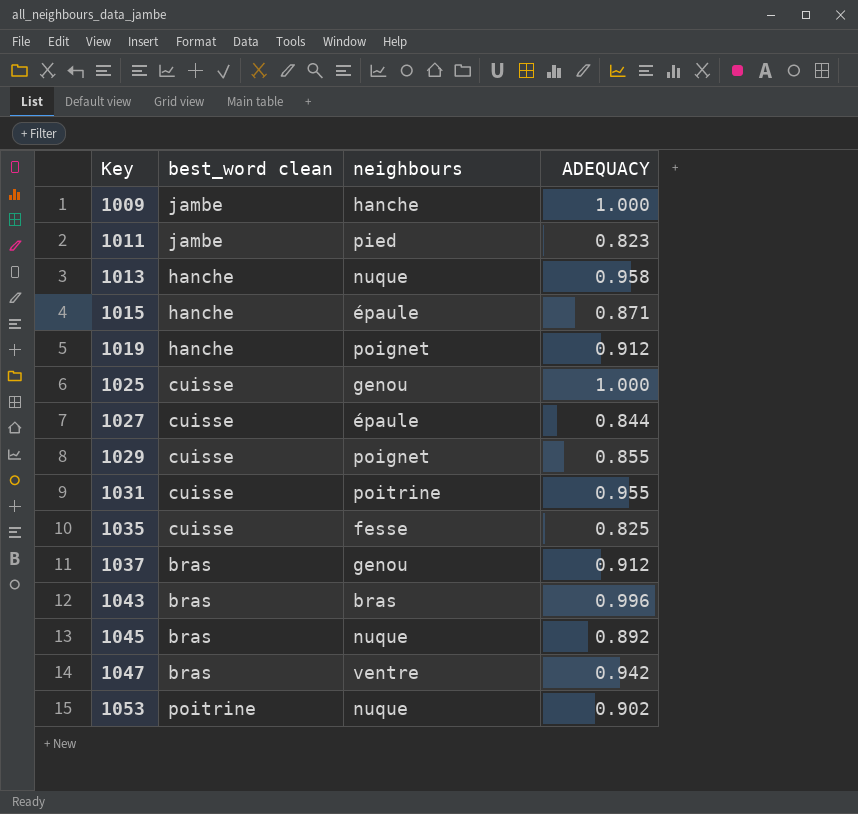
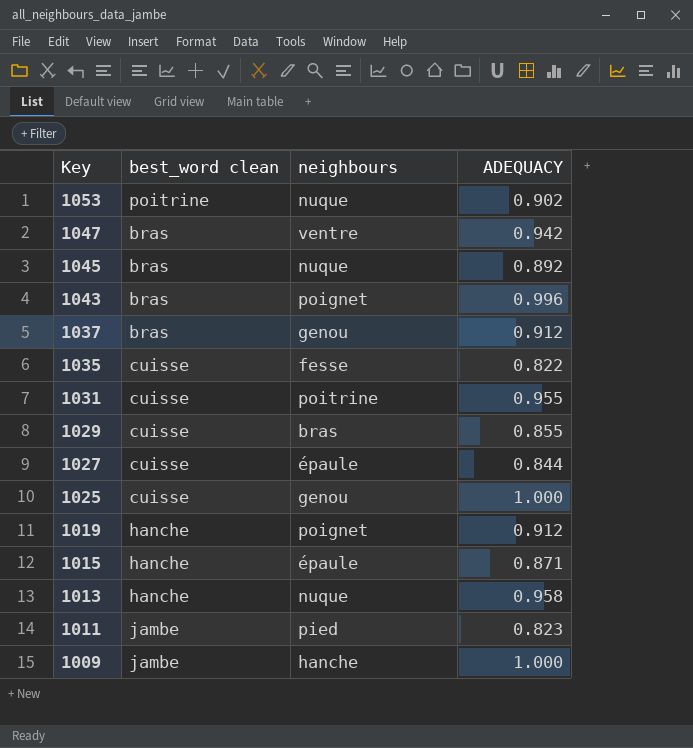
row order: Key ascending -> Key descending
1043 | neighbours: bras -> poignet
1035 | ADEQUACY: 0.825 -> 0.822
1029 | neighbours: poignet -> bras

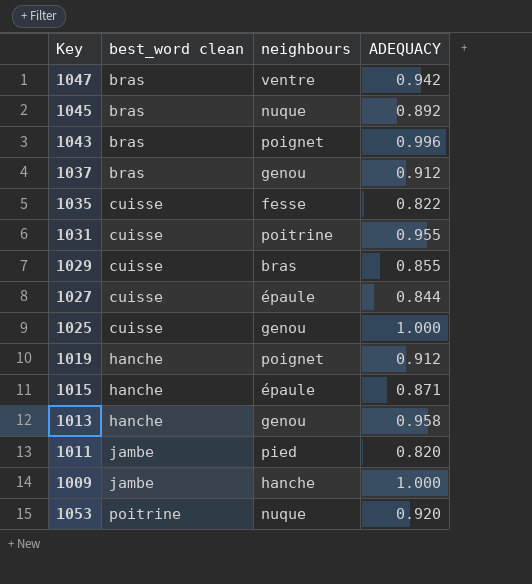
row order: Key descending -> best_word clean ascending
1013 | neighbours: nuque -> genou
1011 | ADEQUACY: 0.823 -> 0.820
1053 | ADEQUACY: 0.902 -> 0.920

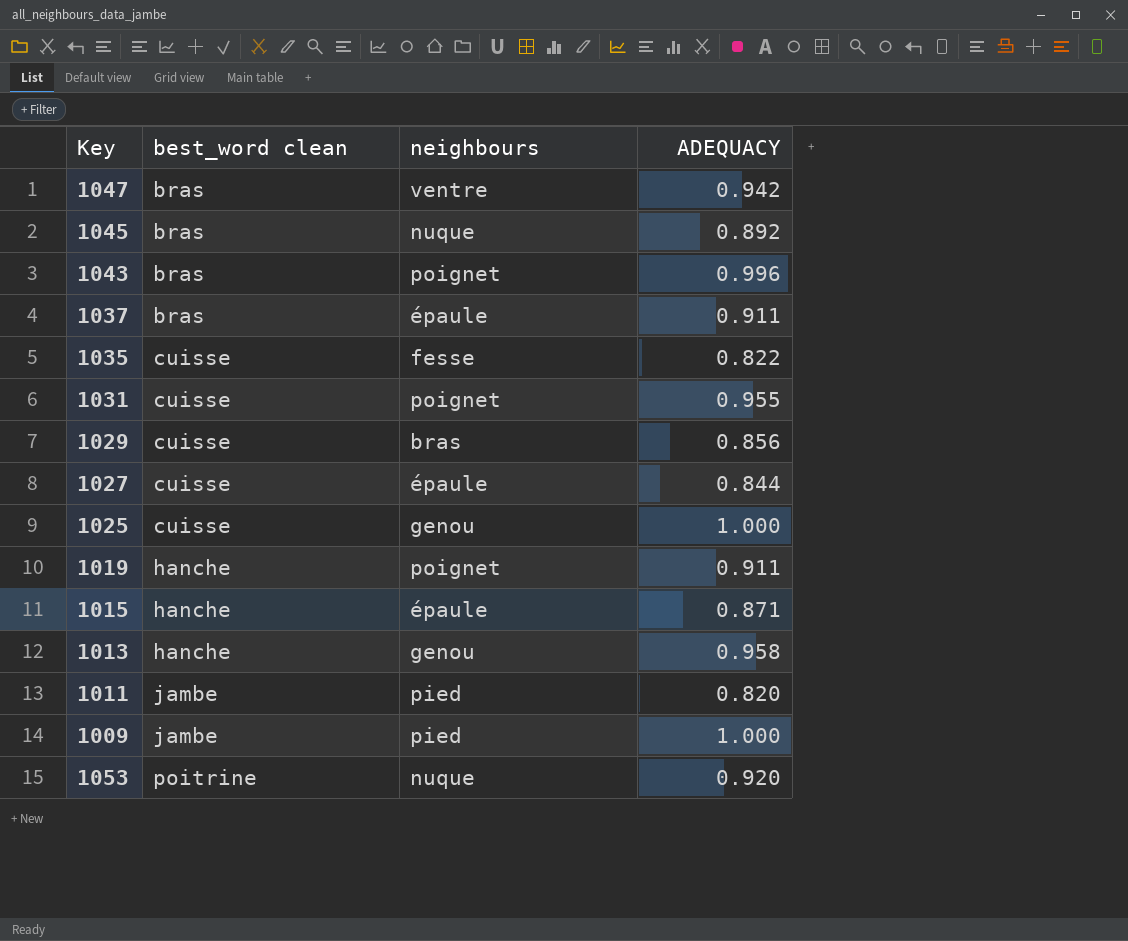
1037 | neighbours: genou -> épaule
1037 | ADEQUACY: 0.912 -> 0.911
1031 | neighbours: poitrine -> poignet
1029 | ADEQUACY: 0.855 -> 0.856
1019 | ADEQUACY: 0.912 -> 0.911
1009 | neighbours: hanche -> pied

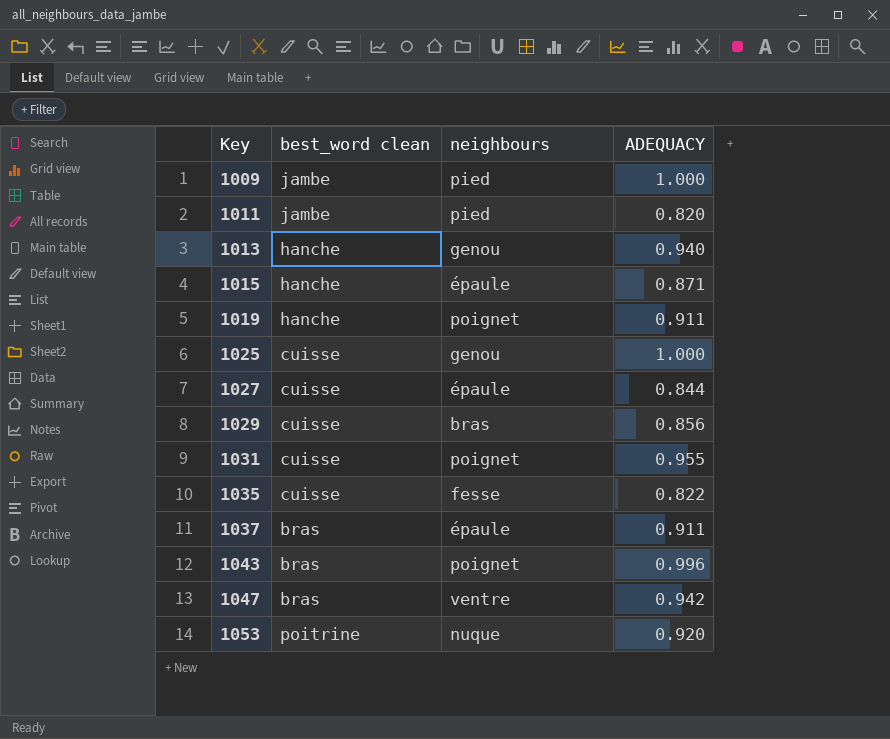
row order: best_word clean ascending -> Key ascending
row 1045: bras | nuque | 0.892 -> none
1013 | ADEQUACY: 0.958 -> 0.940

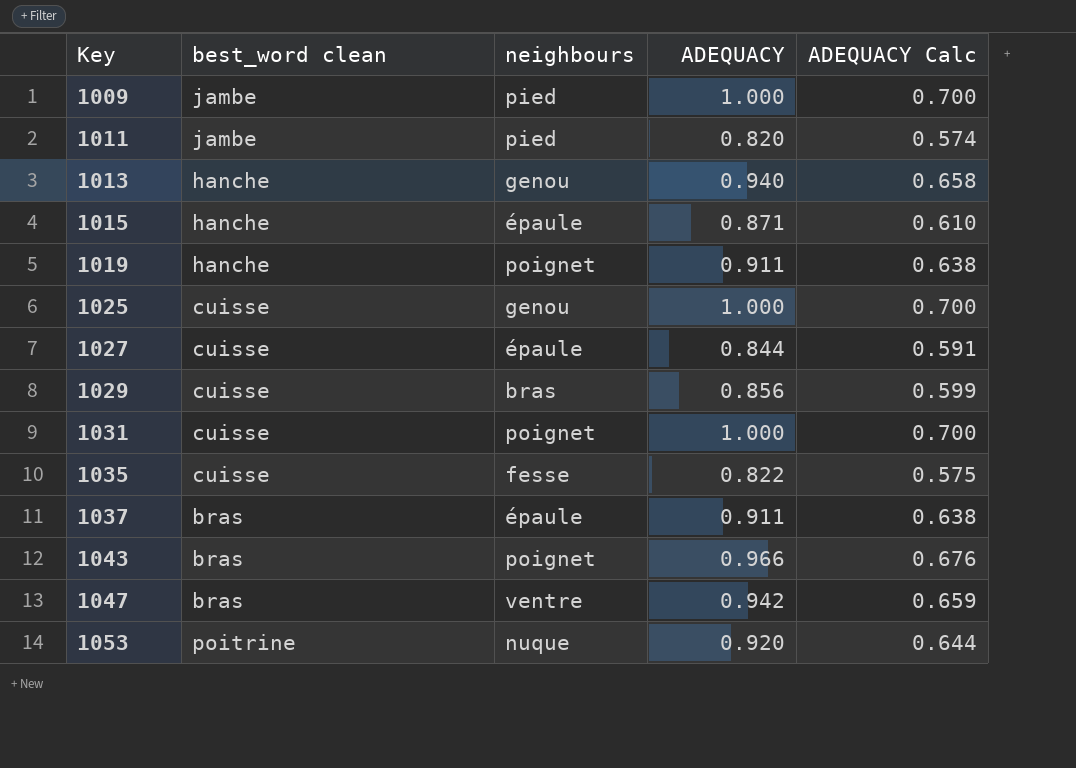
column ADEQUACY Calc | formula: none -> [ADEQUACY] * 0.7
1031 | ADEQUACY: 0.955 -> 1.000
1043 | ADEQUACY: 0.996 -> 0.966

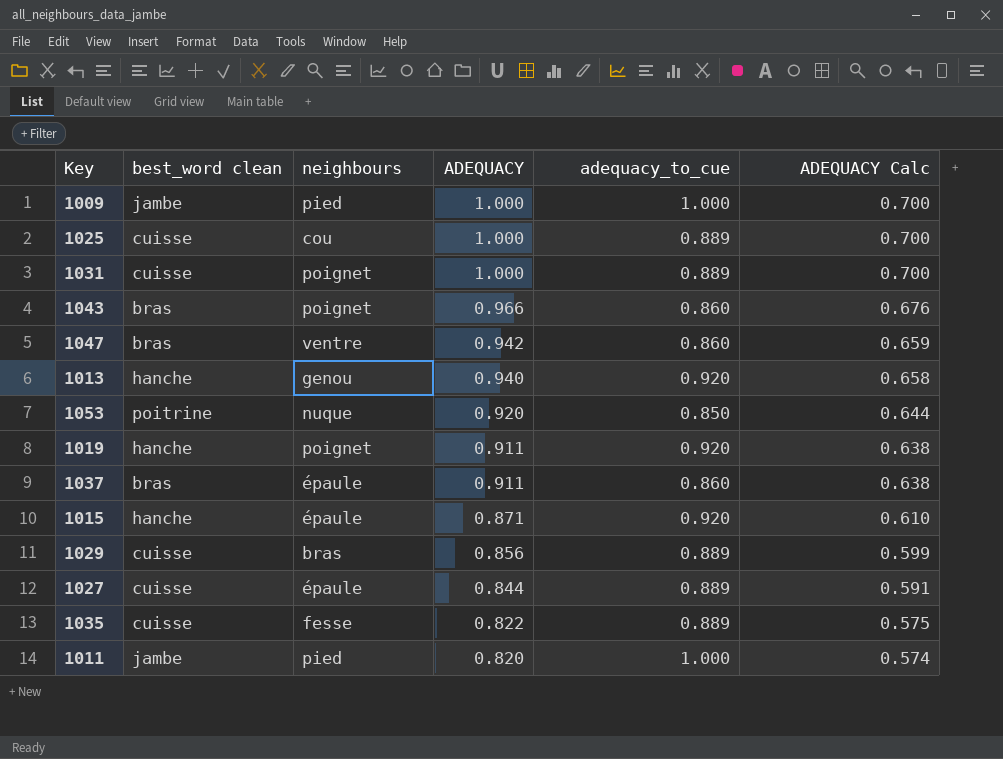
row order: Key ascending -> ADEQUACY descending
column adequacy_to_cue | position: none -> 5
1025 | neighbours: genou -> cou

